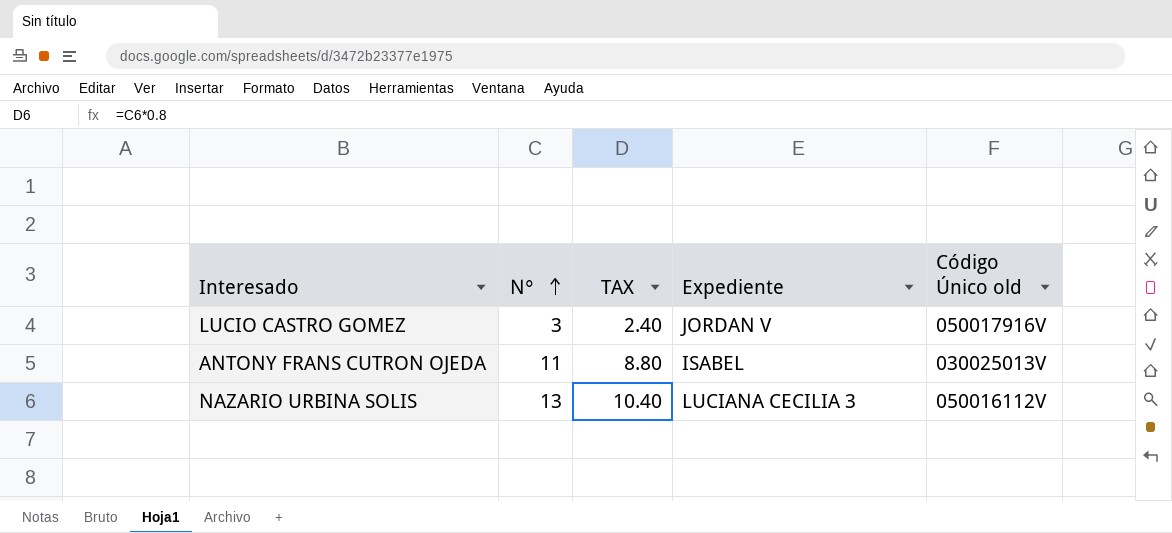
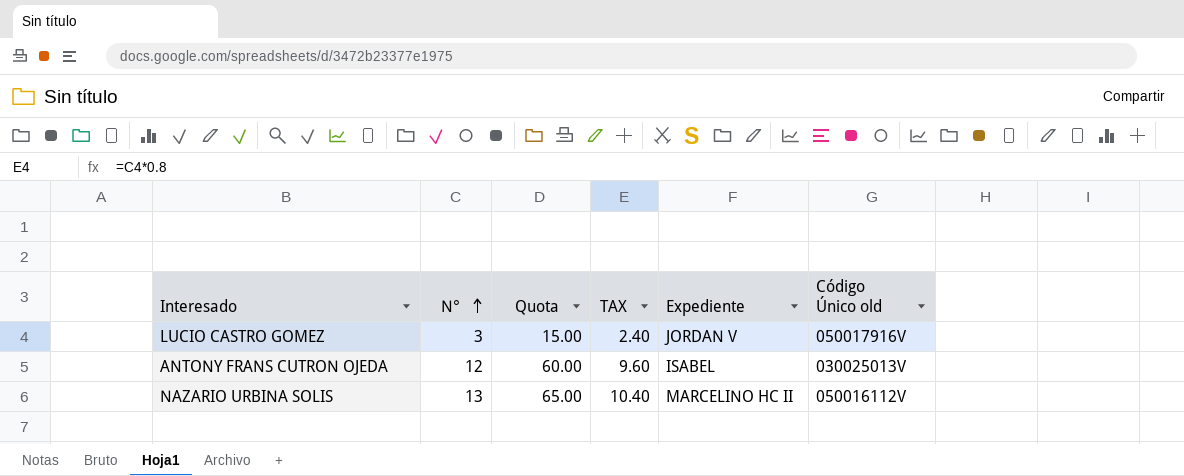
column Quota | formula: none -> [N°] * 5
ANTONY FRANS CUTRON OJEDA | N°: 11 -> 12
ANTONY FRANS CUTRON OJEDA | TAX: 8.80 -> 9.60
NAZARIO URBINA SOLIS | Expediente: LUCIANA CECILIA 3 -> MARCELINO HC II

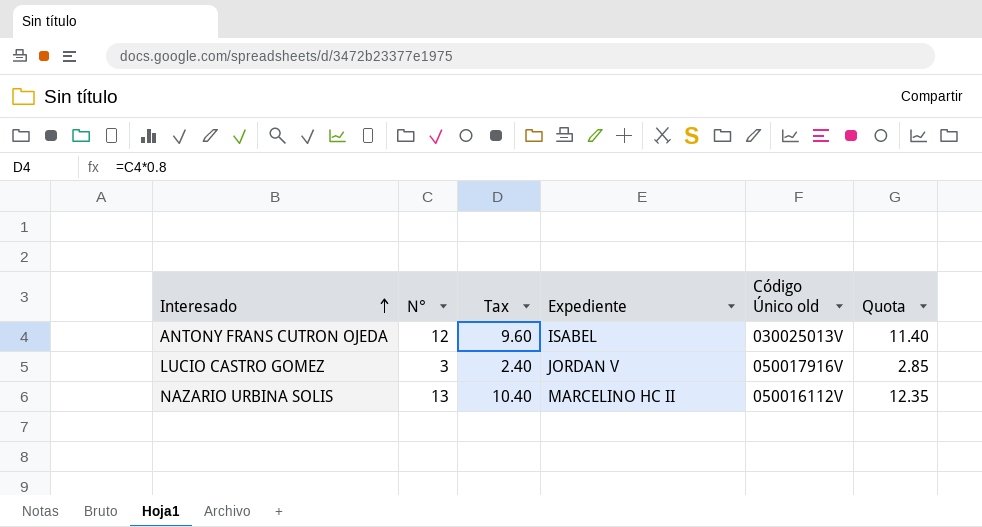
row order: N° ascending -> Interesado ascending
column name: TAX -> Tax
column Quota | formula: [N°] * 5 -> [N°] * 0.95
column Quota | position: 3 -> 6

